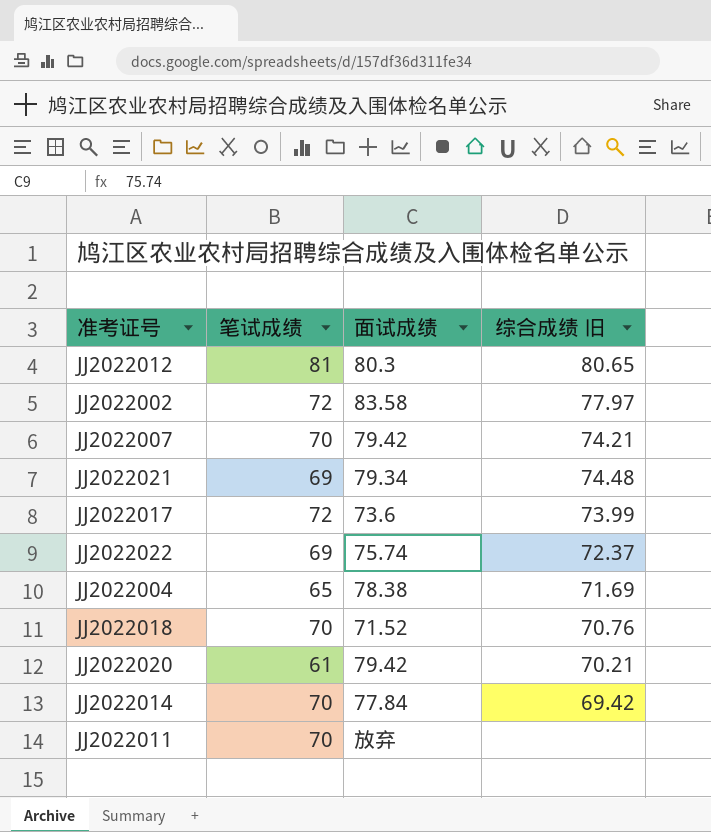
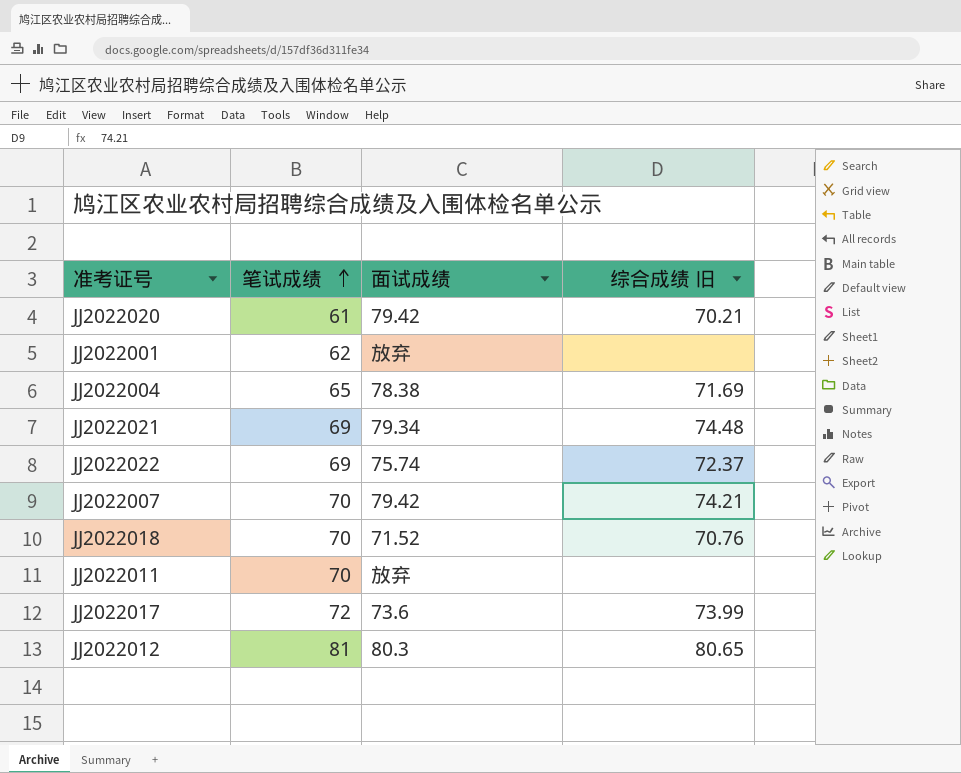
row order: none -> 笔试成绩 ascending
row JJ2022002: 72 | 83.58 | 77.97 -> none
row JJ2022014: 70 | 77.84 | 69.42 -> none
row JJ2022001: none -> 62 | 放弃 | none

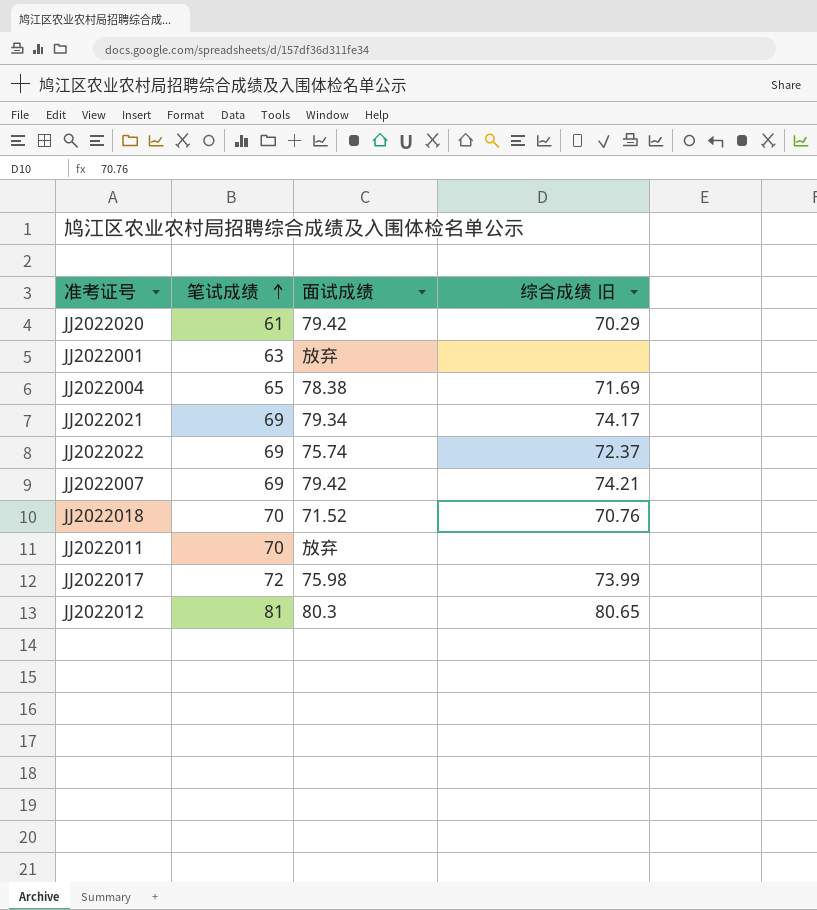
JJ2022020 | 综合成绩 旧: 70.21 -> 70.29
JJ2022001 | 笔试成绩: 62 -> 63
JJ2022021 | 综合成绩 旧: 74.48 -> 74.17
JJ2022007 | 笔试成绩: 70 -> 69
JJ2022017 | 面试成绩: 73.6 -> 75.98

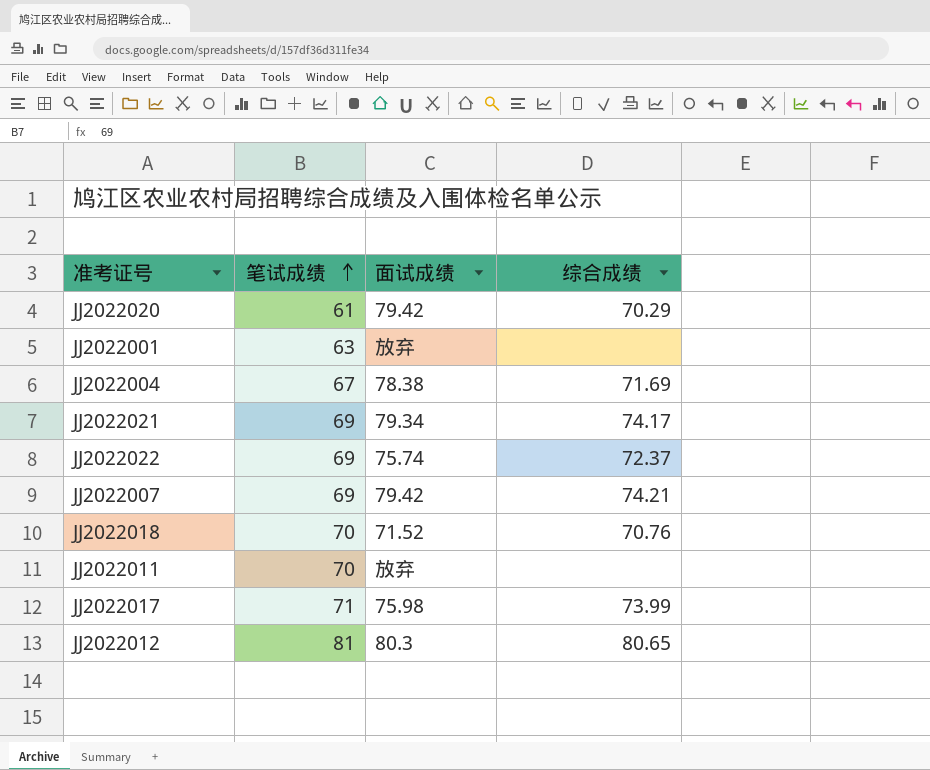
column name: 综合成绩 旧 -> 综合成绩
JJ2022004 | 笔试成绩: 65 -> 67
JJ2022017 | 笔试成绩: 72 -> 71

